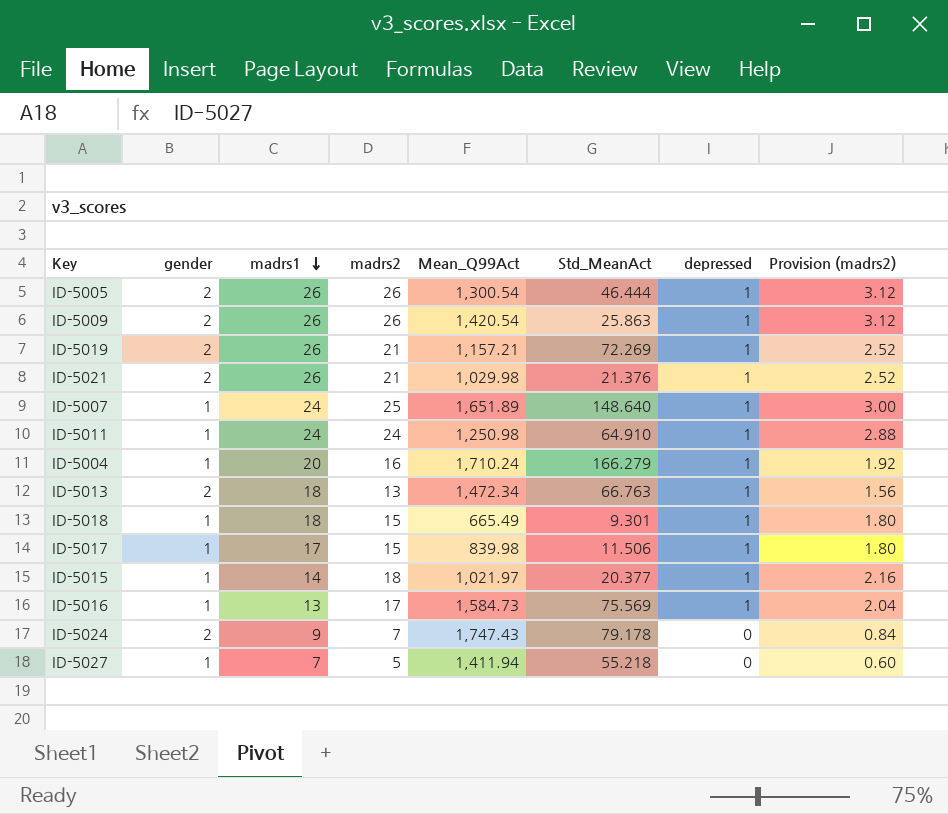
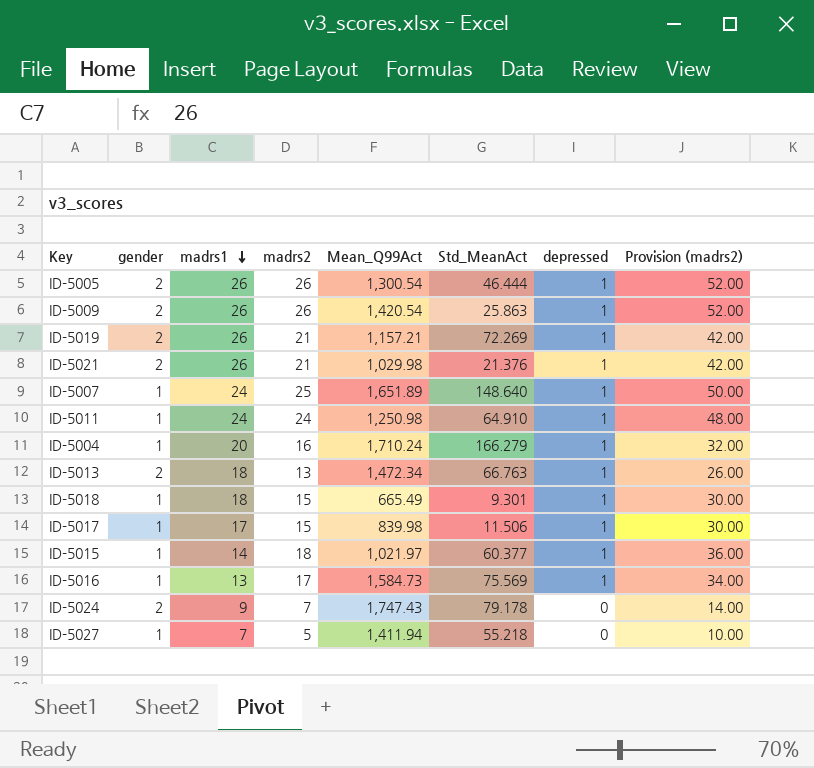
column Provision (madrs2) | formula: [madrs2] * 0.12 -> [madrs2] * 2
ID-5015 | Std_MeanAct: 20.377 -> 60.377

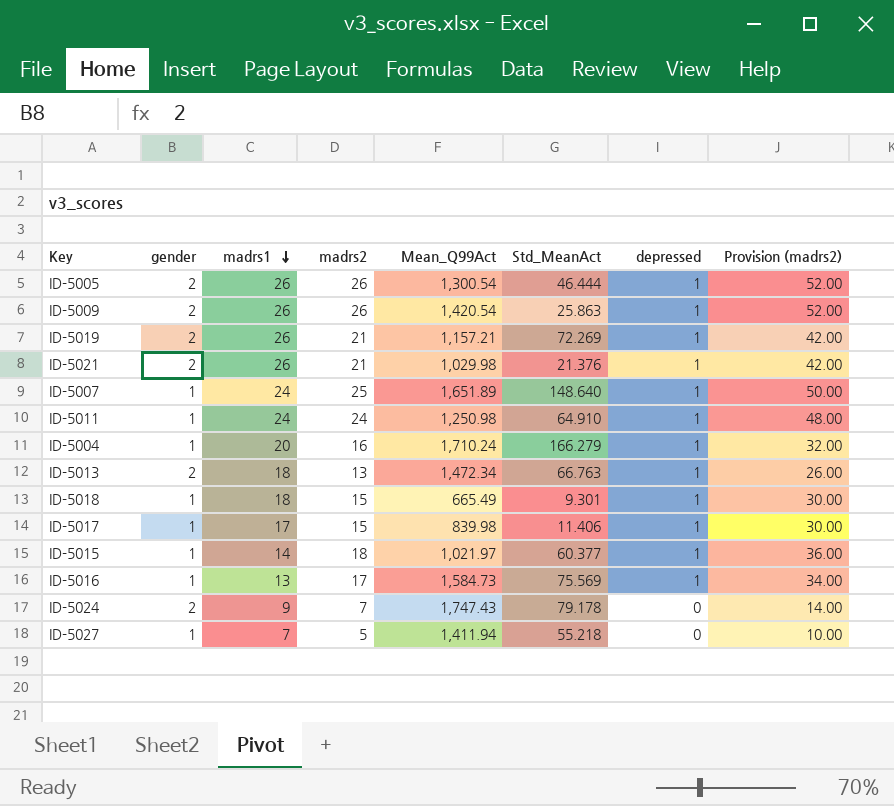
ID-5017 | Std_MeanAct: 11.506 -> 11.406

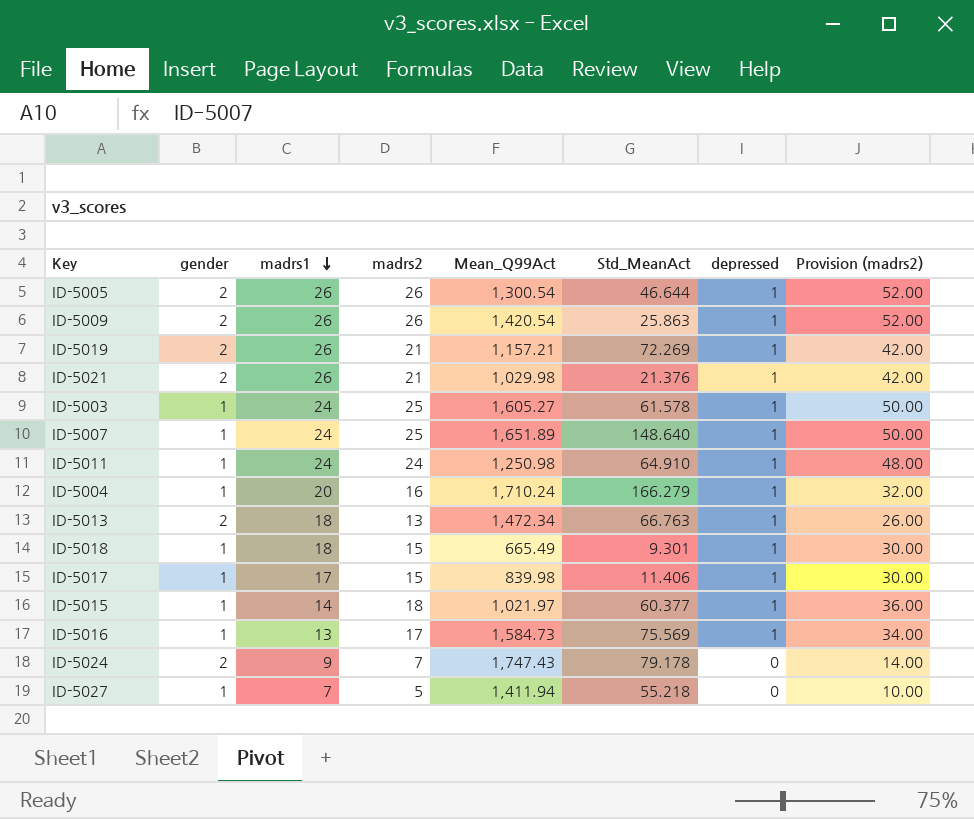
ID-5005 | Std_MeanAct: 46.444 -> 46.644
row ID-5003: none -> 1 | 24 | 25 | 1,605.27 | 61.578 | 1 | 50.00

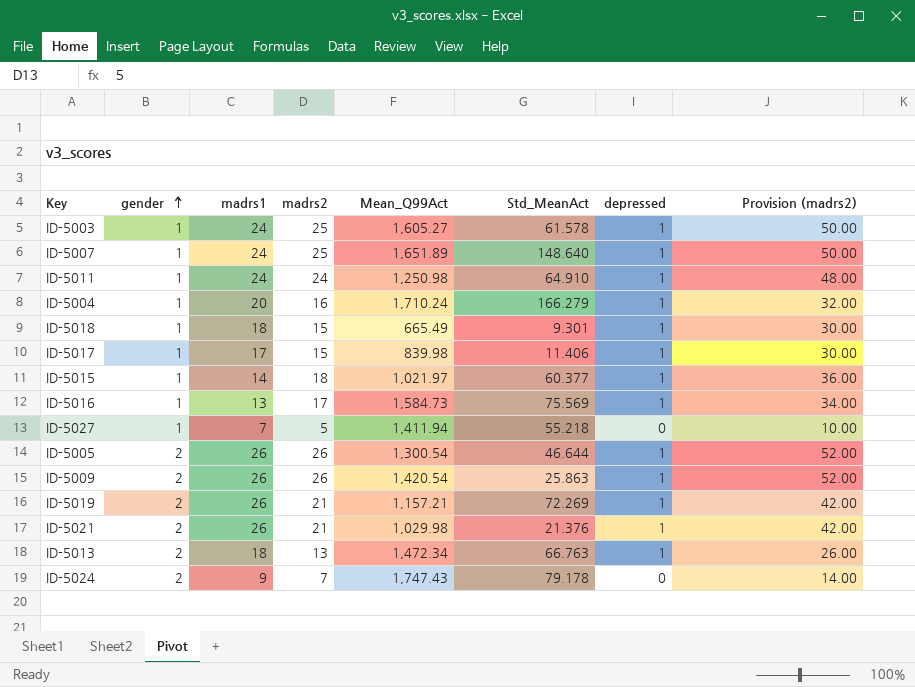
row order: madrs1 descending -> gender ascending

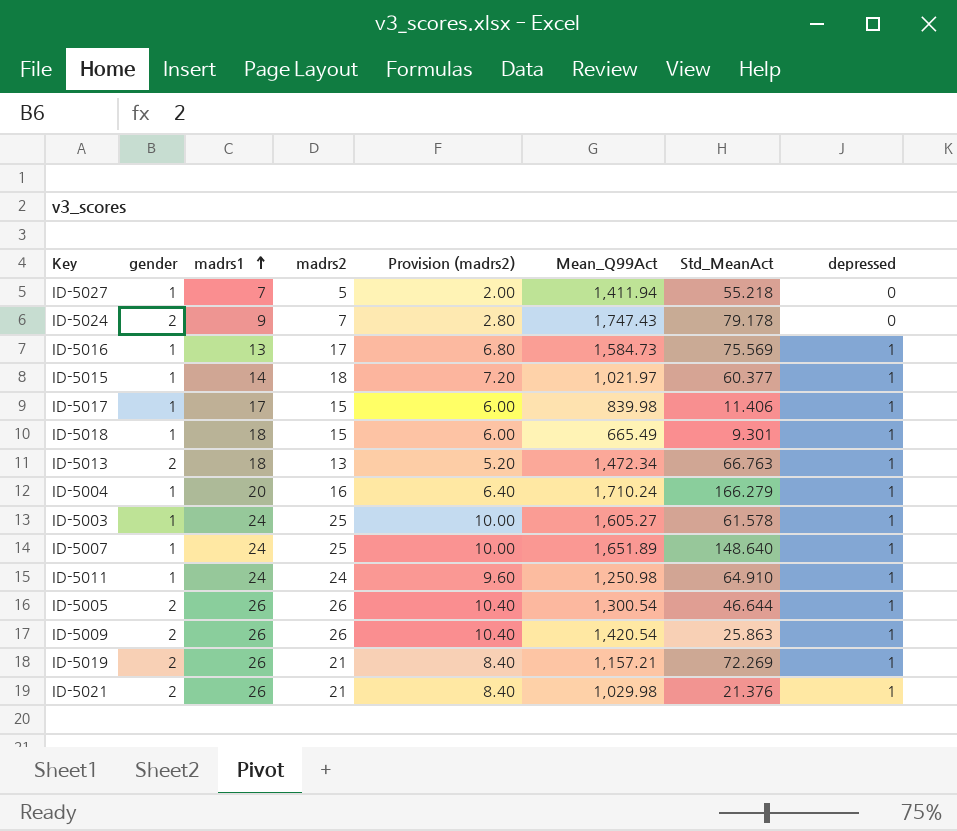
row order: gender ascending -> madrs1 ascending
column Provision (madrs2) | formula: [madrs2] * 2 -> [madrs2] * 0.4
column Provision (madrs2) | position: 8 -> 5

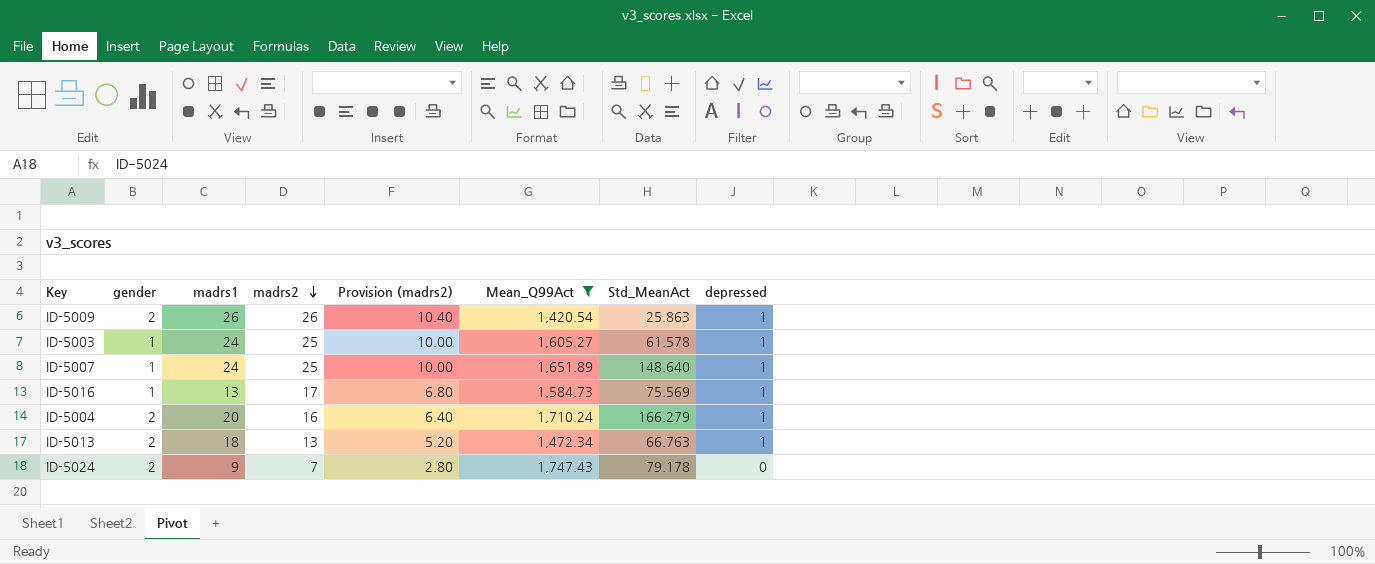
filter: none -> Mean_Q99Act >= 1,420.54
row order: madrs1 ascending -> madrs2 descending
ID-5004 | gender: 1 -> 2

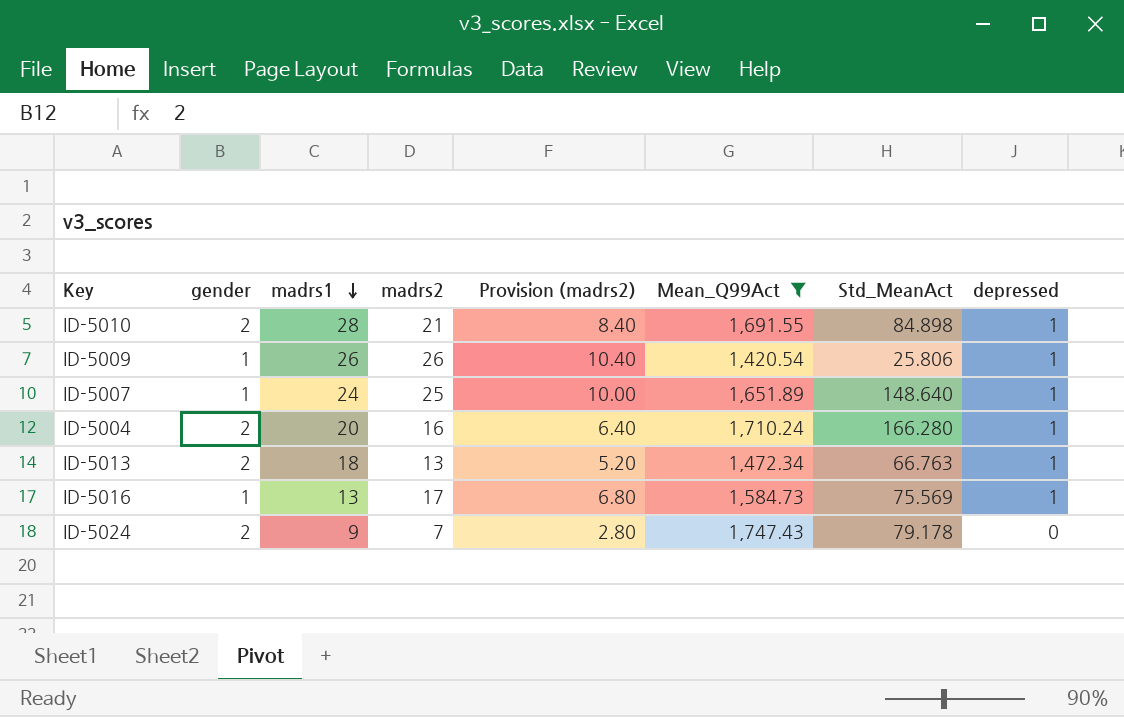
row order: madrs2 descending -> madrs1 descending
row ID-5003: 1 | 24 | 25 | 10.00 | 1,605.27 | 61.578 | 1 -> none
row ID-5010: none -> 2 | 28 | 21 | 8.40 | 1,691.55 | 84.898 | 1
ID-5009 | gender: 2 -> 1
ID-5009 | Std_MeanAct: 25.863 -> 25.806
ID-5004 | Std_MeanAct: 166.279 -> 166.280

